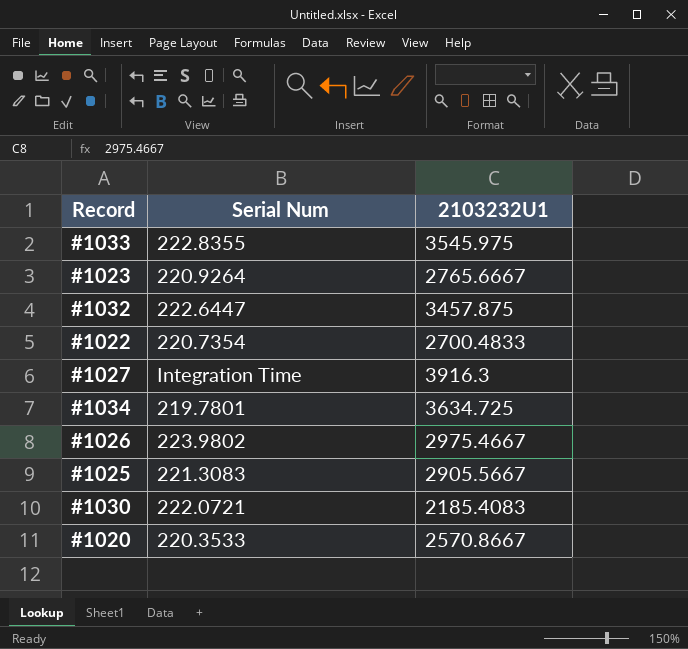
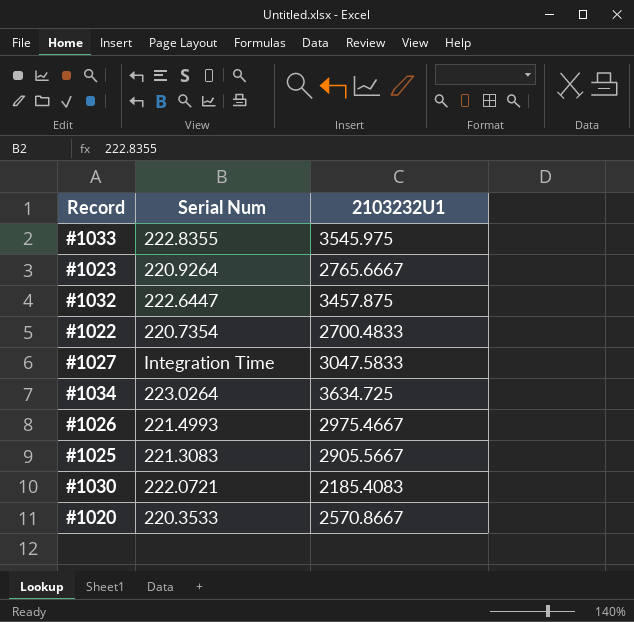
#1027 | 2103232U1: 3916.3 -> 3047.5833
#1034 | Serial Num: 219.7801 -> 223.0264
#1026 | Serial Num: 223.9802 -> 221.4993

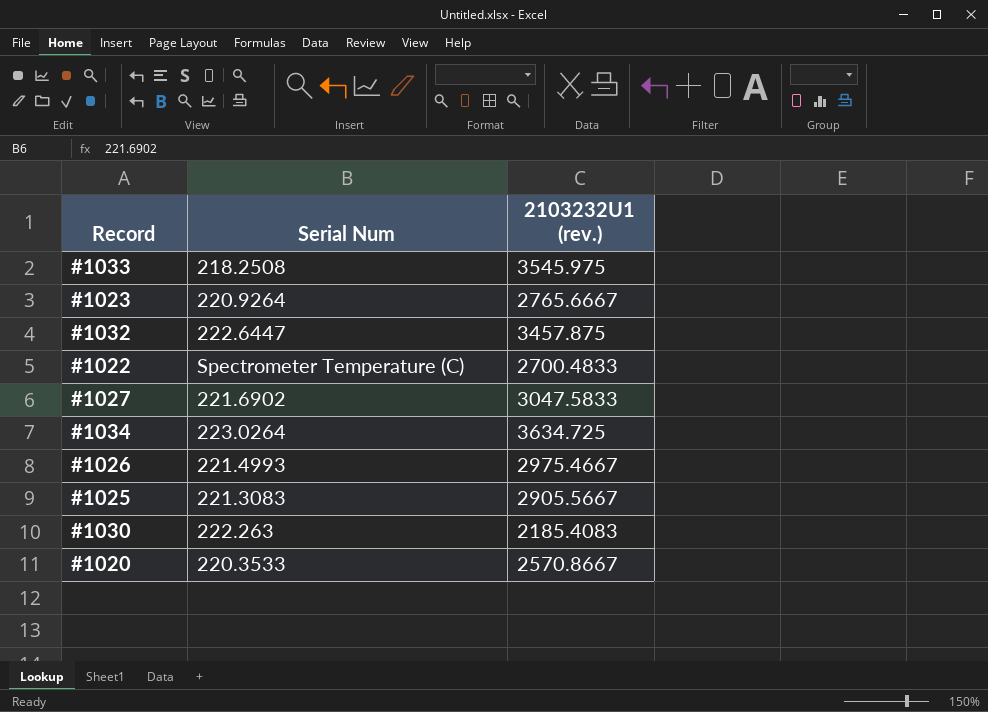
column name: 2103232U1 -> 2103232U1 (rev.)
#1033 | Serial Num: 222.8355 -> 218.2508
#1022 | Serial Num: 220.7354 -> Spectrometer Temperature (C)
#1027 | Serial Num: Integration Time -> 221.6902
#1030 | Serial Num: 222.0721 -> 222.263

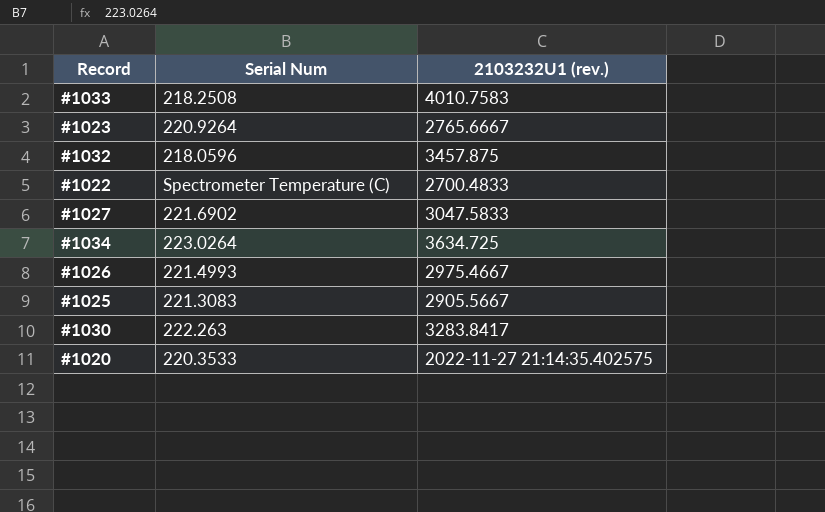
#1033 | 2103232U1 (rev.): 3545.975 -> 4010.7583
#1032 | Serial Num: 222.6447 -> 218.0596
#1030 | 2103232U1 (rev.): 2185.4083 -> 3283.8417
#1020 | 2103232U1 (rev.): 2570.8667 -> 2022-11-27 21:14:35.402575

